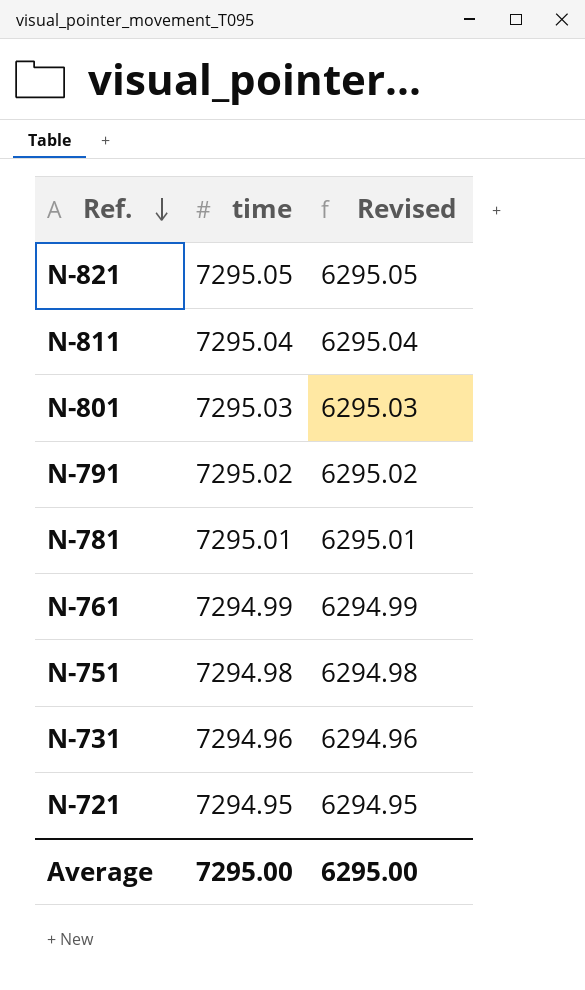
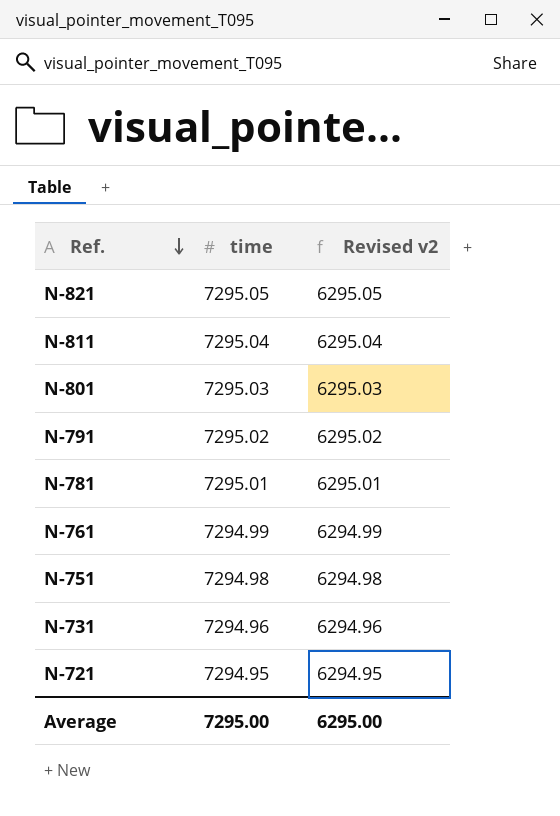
column name: Revised -> Revised v2

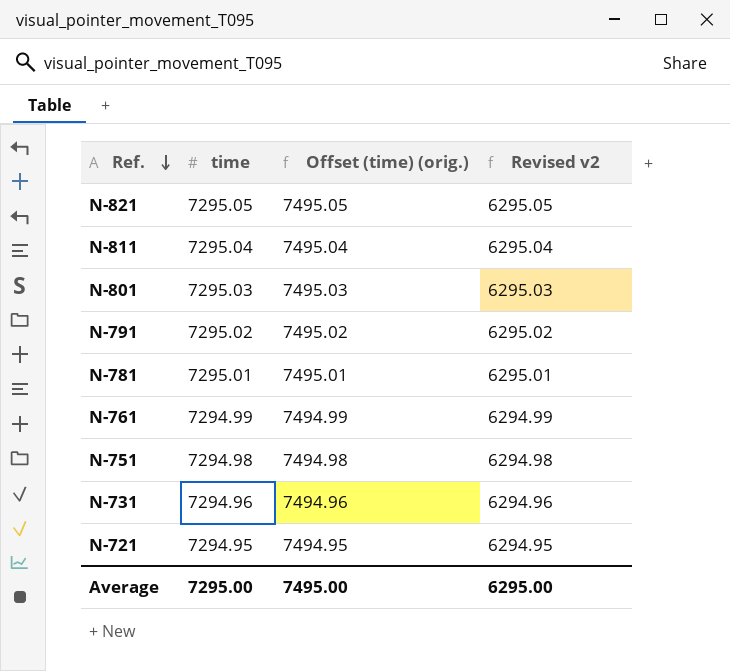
column Offset (time) (orig.) | formula: none -> [time] + 200

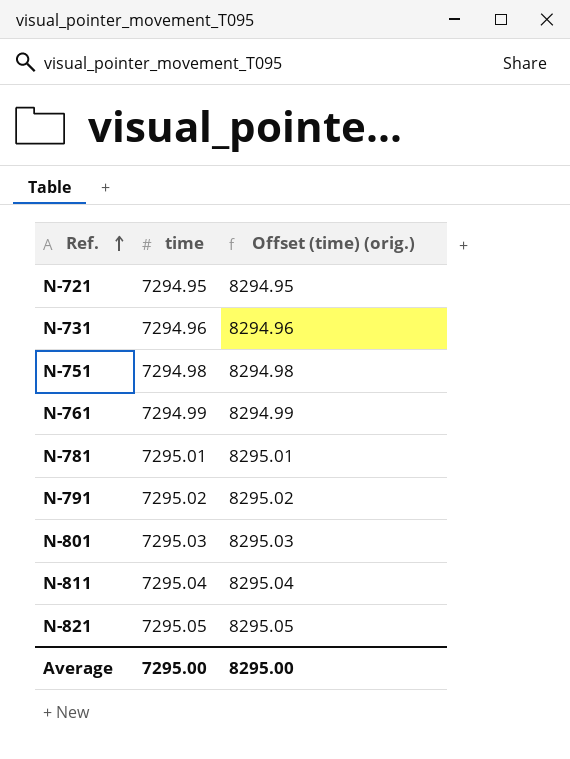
row order: Ref. descending -> Ref. ascending
column Revised v2 | formula: [time] - 1000 -> none
column Offset (time) (orig.) | formula: [time] + 200 -> [time] + 1000
Average | Offset (time) (orig.): 7495.00 -> 8295.00

